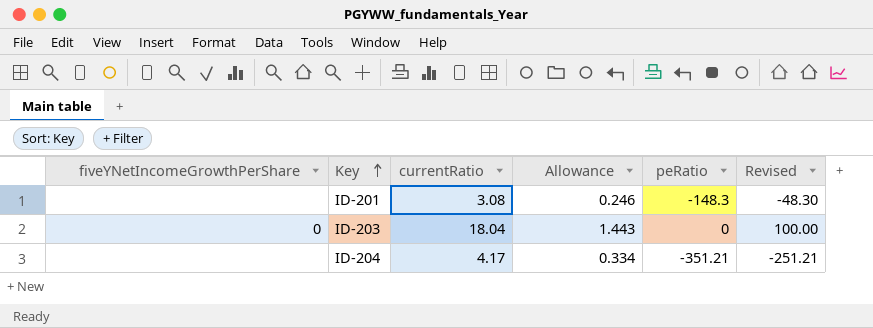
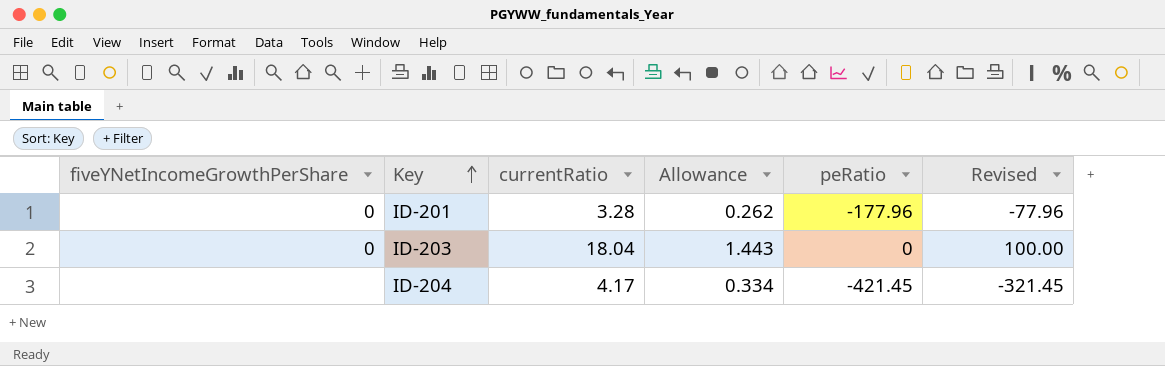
ID-201 | fiveYNetIncomeGrowthPerShare: none -> 0
ID-201 | currentRatio: 3.08 -> 3.28
ID-201 | Allowance: 0.246 -> 0.262
ID-201 | peRatio: -148.3 -> -177.96
ID-201 | Revised: -48.30 -> -77.96
ID-204 | peRatio: -351.21 -> -421.45
ID-204 | Revised: -251.21 -> -321.45

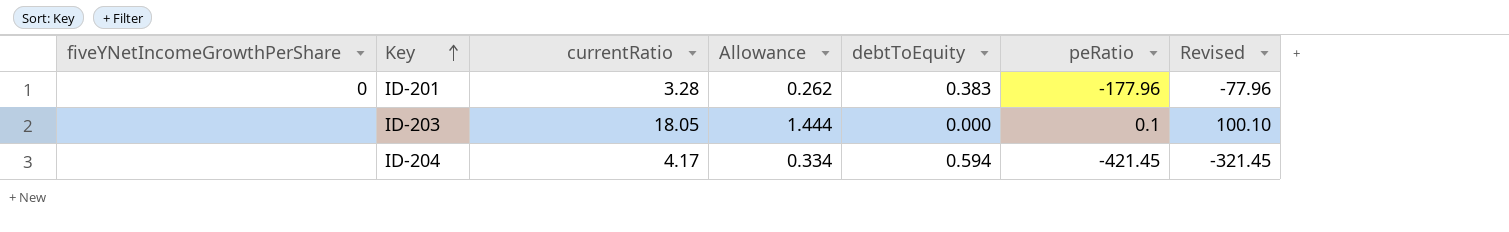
column debtToEquity | position: none -> 5
ID-203 | fiveYNetIncomeGrowthPerShare: 0 -> none
ID-203 | currentRatio: 18.04 -> 18.05
ID-203 | Allowance: 1.443 -> 1.444
ID-203 | peRatio: 0 -> 0.1
ID-203 | Revised: 100.00 -> 100.10

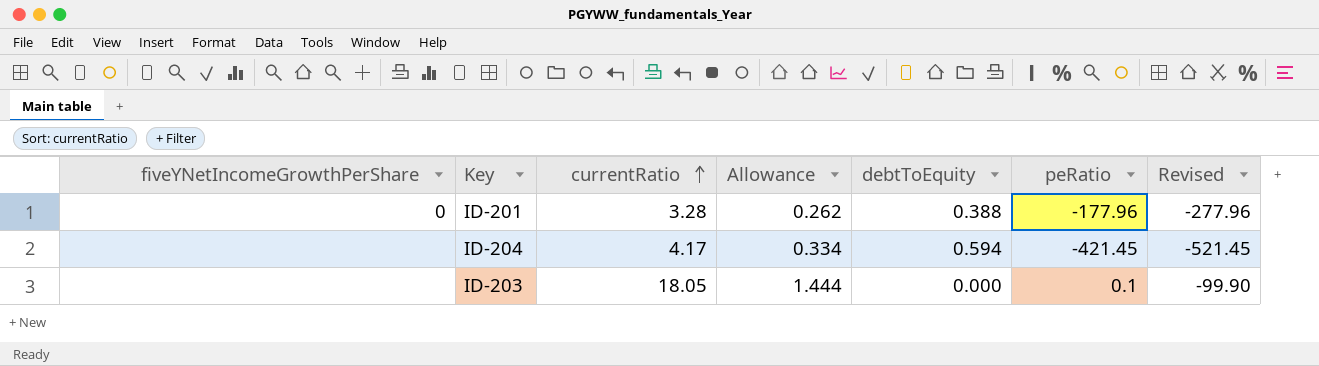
row order: Key ascending -> currentRatio ascending
column Revised | formula: [peRatio] + 100 -> [peRatio] - 100
ID-201 | debtToEquity: 0.383 -> 0.388

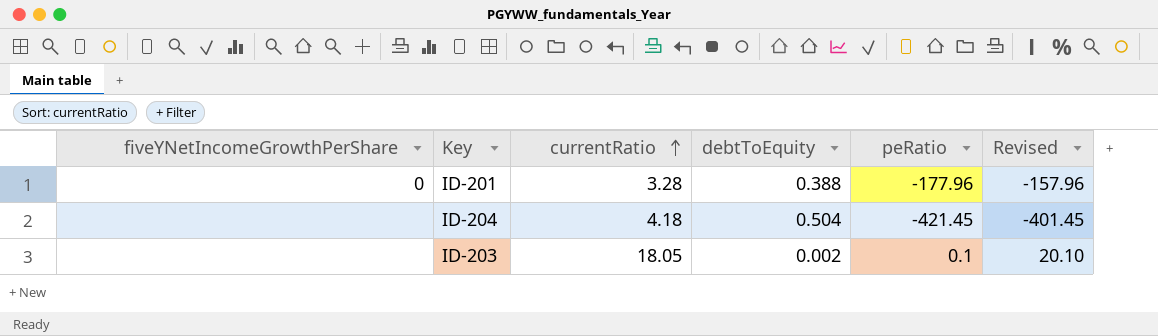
column Allowance | formula: [currentRatio] * 0.08 -> none
column Revised | formula: [peRatio] - 100 -> [peRatio] + 20
ID-204 | currentRatio: 4.17 -> 4.18
ID-204 | debtToEquity: 0.594 -> 0.504
ID-203 | debtToEquity: 0.000 -> 0.002

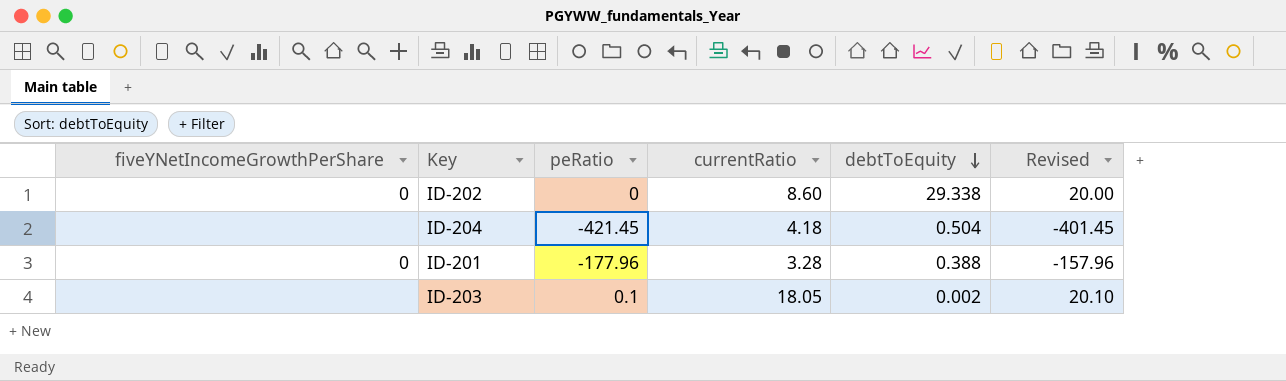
row order: currentRatio ascending -> debtToEquity descending
column peRatio | position: 5 -> 3
row ID-202: none -> 0 | 0 | 8.60 | 29.338 | 20.00

